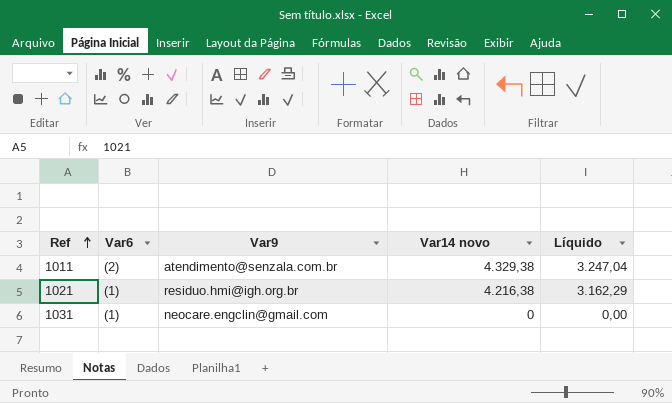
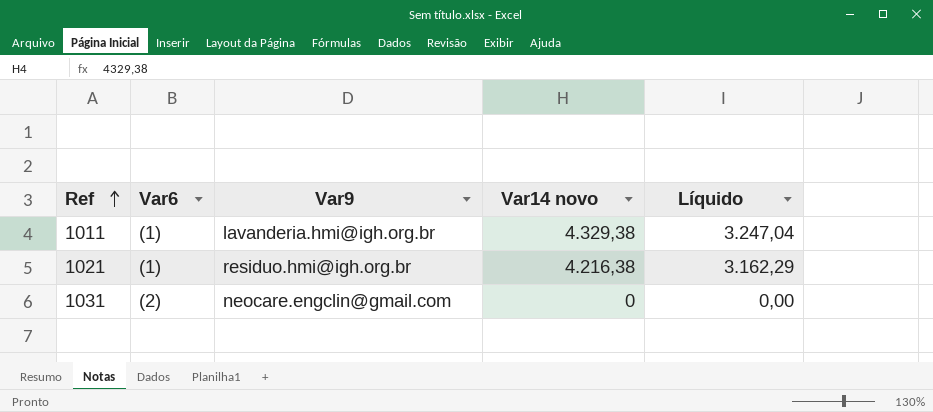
1011 | Var6: (2) -> (1)
1011 | Var9: atendimento@senzala.com.br -> lavanderia.hmi@igh.org.br
1031 | Var6: (1) -> (2)

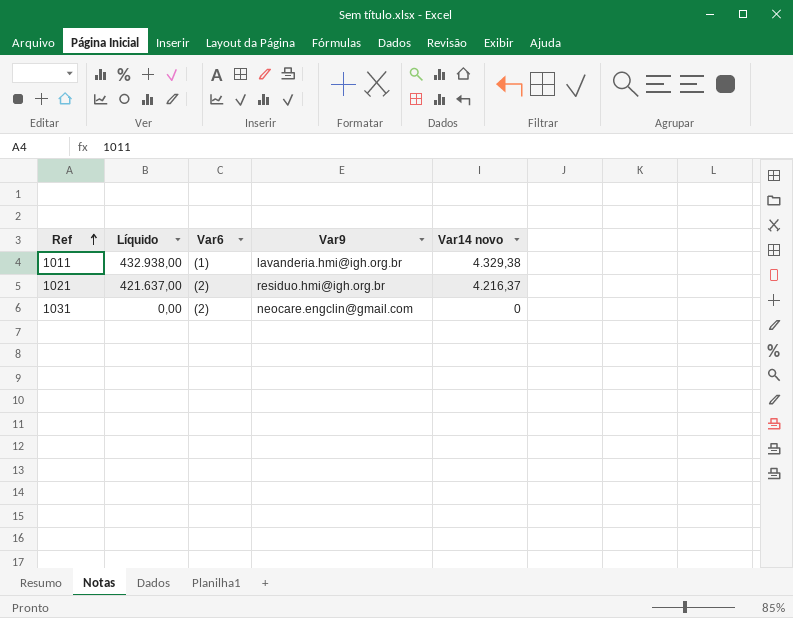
column Líquido | formula: [Var14 novo] * 0,75 -> [Var14 novo] * 100
column Líquido | position: 5 -> 2
1021 | Var6: (1) -> (2)
1021 | Var14 novo: 4.216,38 -> 4.216,37

